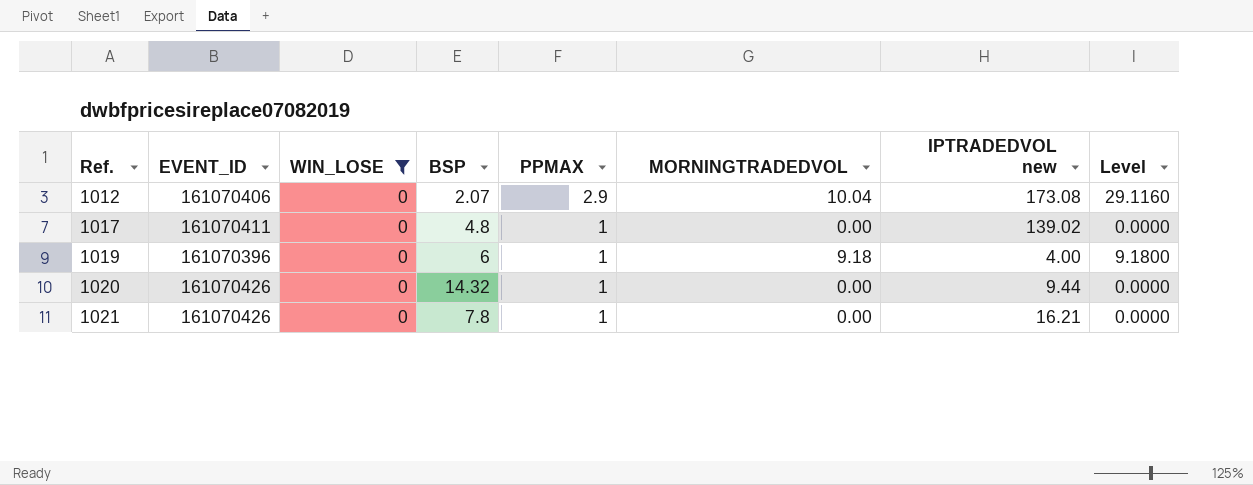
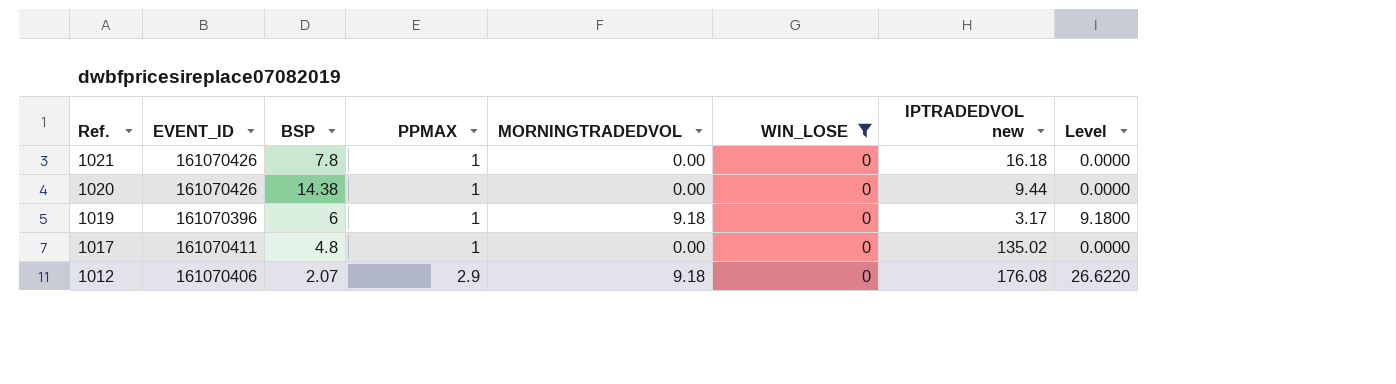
row order: Ref. ascending -> Ref. descending
column WIN_LOSE | position: 3 -> 6
1021 | IPTRADEDVOL new: 16.21 -> 16.18
1020 | BSP: 14.32 -> 14.38
1019 | IPTRADEDVOL new: 4.00 -> 3.17
1017 | IPTRADEDVOL new: 139.02 -> 135.02
1012 | MORNINGTRADEDVOL: 10.04 -> 9.18
1012 | IPTRADEDVOL new: 173.08 -> 176.08
1012 | Level: 29.1160 -> 26.6220

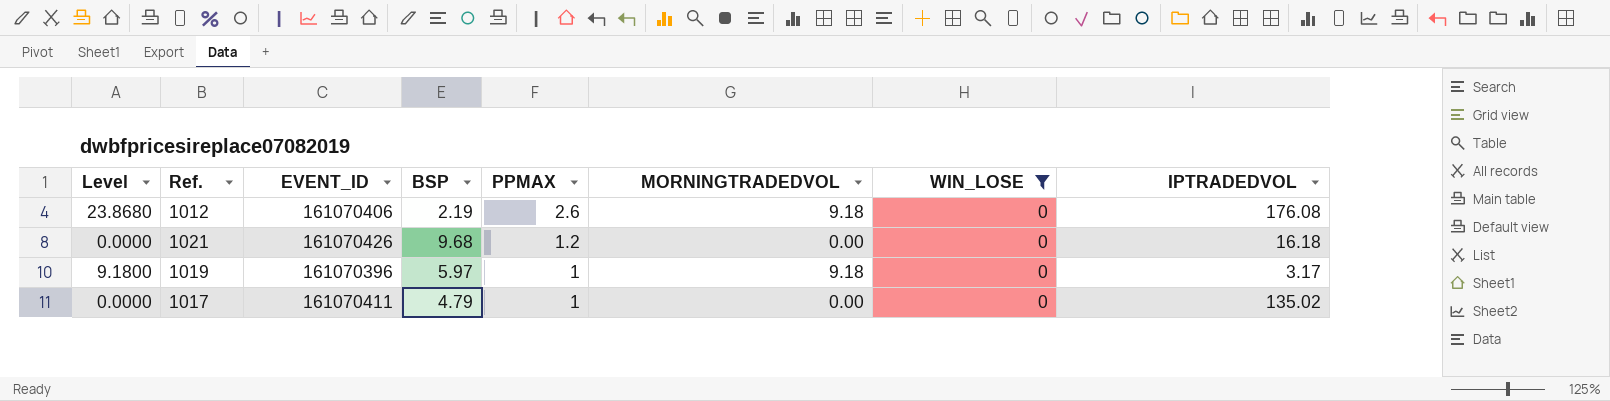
row order: Ref. descending -> PPMAX descending
column Level | position: 8 -> 1
column name: IPTRADEDVOL new -> IPTRADEDVOL
row 1020: 161070426 | 14.38 | 1 | 0.00 | 0 | 9.44 | 0.0000 -> none
1012 | Level: 26.6220 -> 23.8680
1012 | BSP: 2.07 -> 2.19
1012 | PPMAX: 2.9 -> 2.6
1021 | BSP: 7.8 -> 9.68
1021 | PPMAX: 1 -> 1.2
1019 | BSP: 6 -> 5.97
1017 | BSP: 4.8 -> 4.79

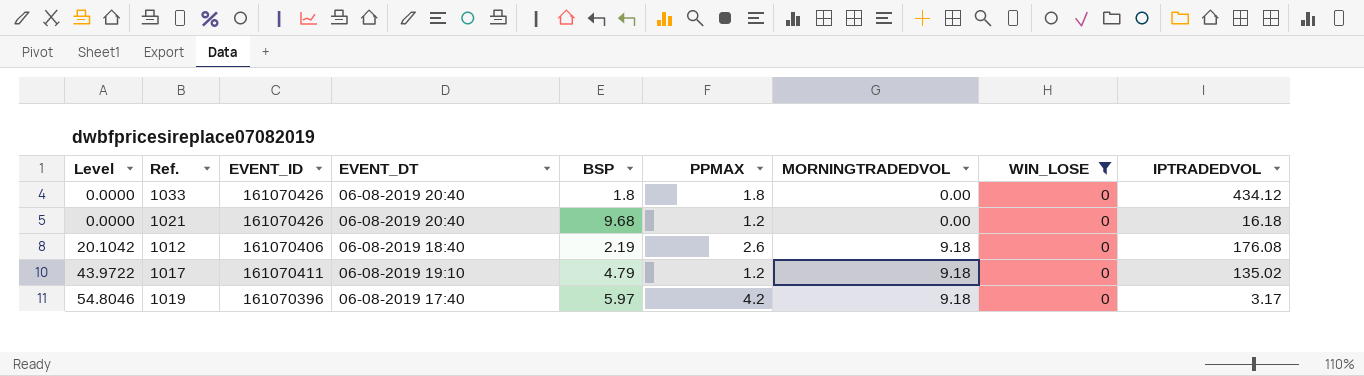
row order: PPMAX descending -> Level ascending
column Level | formula: [PPMAX] * [MORNINGTRADEDVOL] -> [BSP] * [MORNINGTRADEDVOL]
column EVENT_DT | position: none -> 4
row 1033: none -> 0.0000 | 161070426 | 06-08-2019 20:40 | 1.8 | 1.8 | 0.00 | 0 | 434.12
1017 | PPMAX: 1 -> 1.2
1017 | MORNINGTRADEDVOL: 0.00 -> 9.18
1019 | PPMAX: 1 -> 4.2

